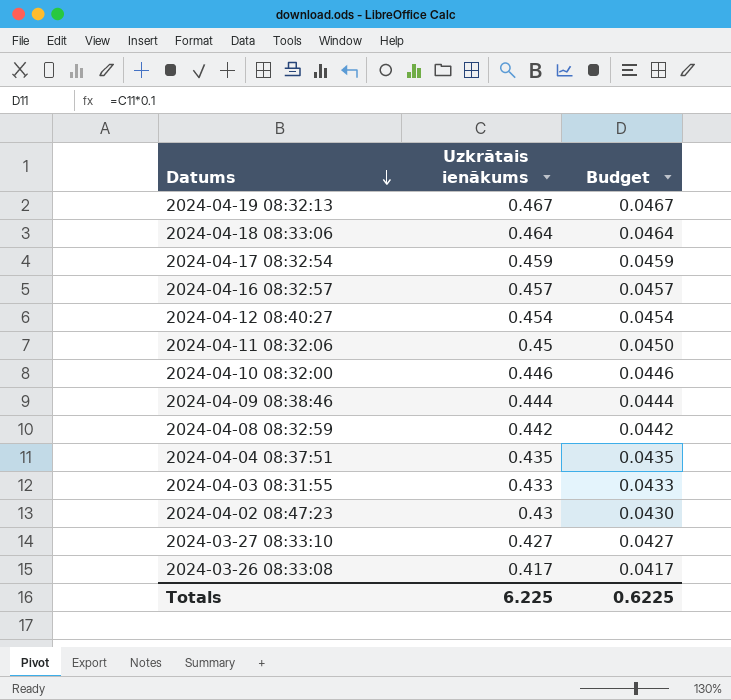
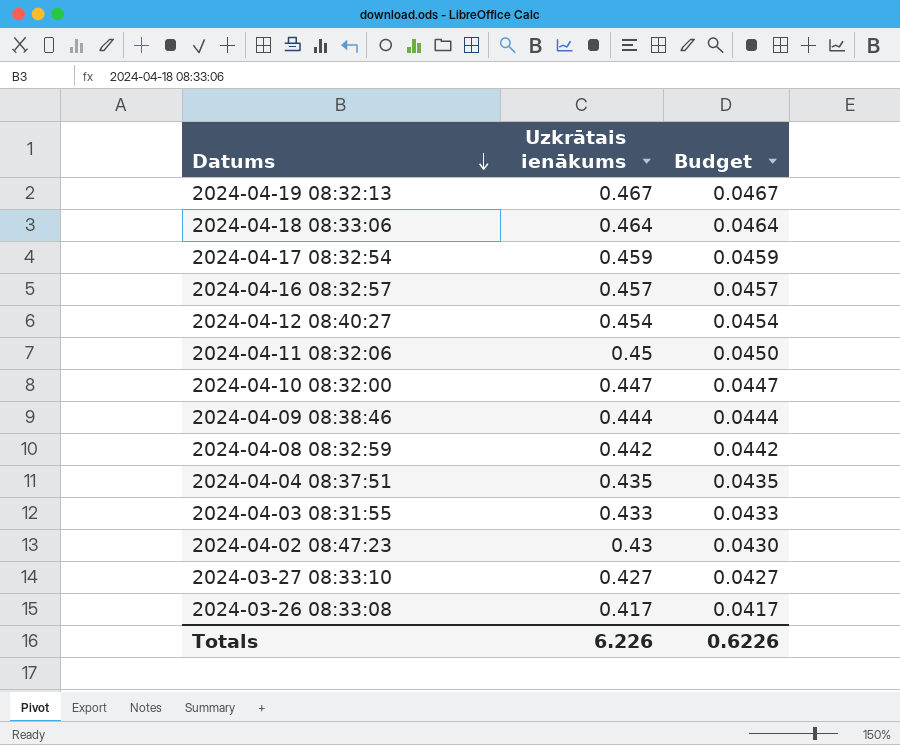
2024-04-10 08:32:00 | Uzkrātais ienākums: 0.446 -> 0.447
2024-04-10 08:32:00 | Budget: 0.0446 -> 0.0447
Totals | Uzkrātais ienākums: 6.225 -> 6.226
Totals | Budget: 0.6225 -> 0.6226

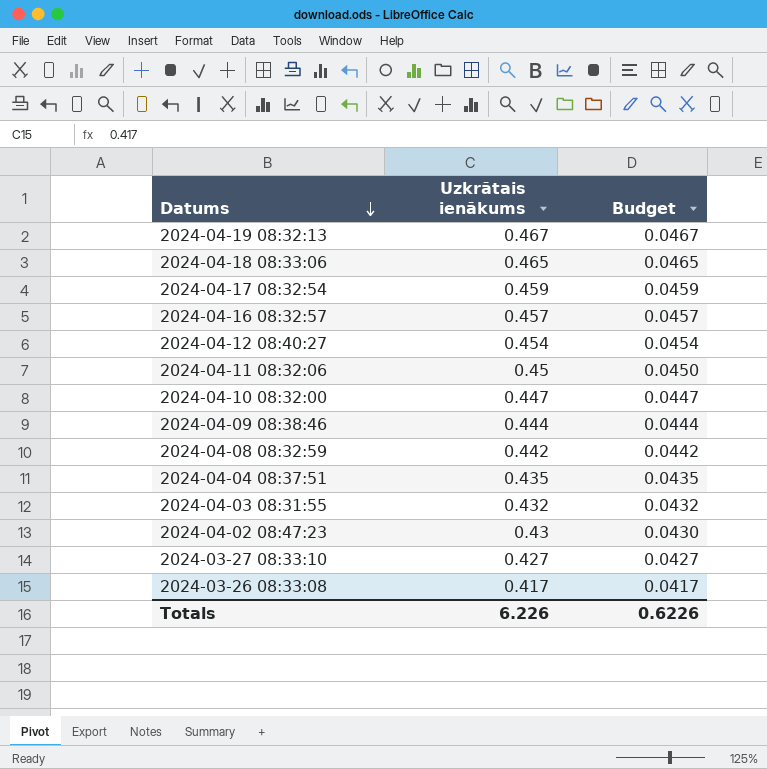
2024-04-18 08:33:06 | Uzkrātais ienākums: 0.464 -> 0.465
2024-04-18 08:33:06 | Budget: 0.0464 -> 0.0465
2024-04-03 08:31:55 | Uzkrātais ienākums: 0.433 -> 0.432
2024-04-03 08:31:55 | Budget: 0.0433 -> 0.0432

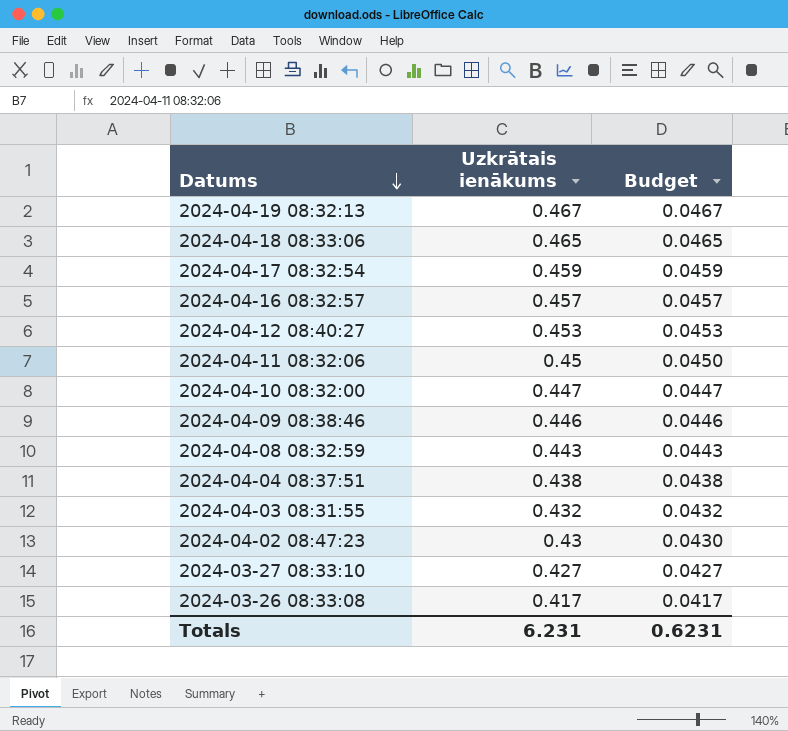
2024-04-12 08:40:27 | Uzkrātais ienākums: 0.454 -> 0.453
2024-04-12 08:40:27 | Budget: 0.0454 -> 0.0453
2024-04-09 08:38:46 | Uzkrātais ienākums: 0.444 -> 0.446
2024-04-09 08:38:46 | Budget: 0.0444 -> 0.0446
2024-04-08 08:32:59 | Uzkrātais ienākums: 0.442 -> 0.443
2024-04-08 08:32:59 | Budget: 0.0442 -> 0.0443
2024-04-04 08:37:51 | Uzkrātais ienākums: 0.435 -> 0.438
2024-04-04 08:37:51 | Budget: 0.0435 -> 0.0438
Totals | Uzkrātais ienākums: 6.226 -> 6.231
Totals | Budget: 0.6226 -> 0.6231

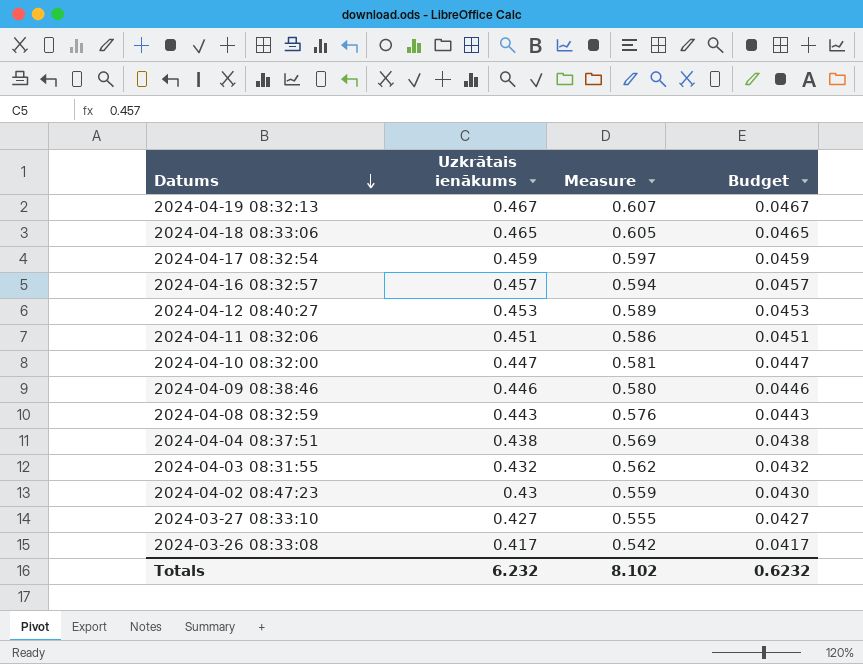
column Measure | formula: none -> [Uzkrātais ienākums] * 1.3
2024-04-11 08:32:06 | Uzkrātais ienākums: 0.45 -> 0.451
2024-04-11 08:32:06 | Budget: 0.0450 -> 0.0451
Totals | Uzkrātais ienākums: 6.231 -> 6.232
Totals | Budget: 0.6231 -> 0.6232

